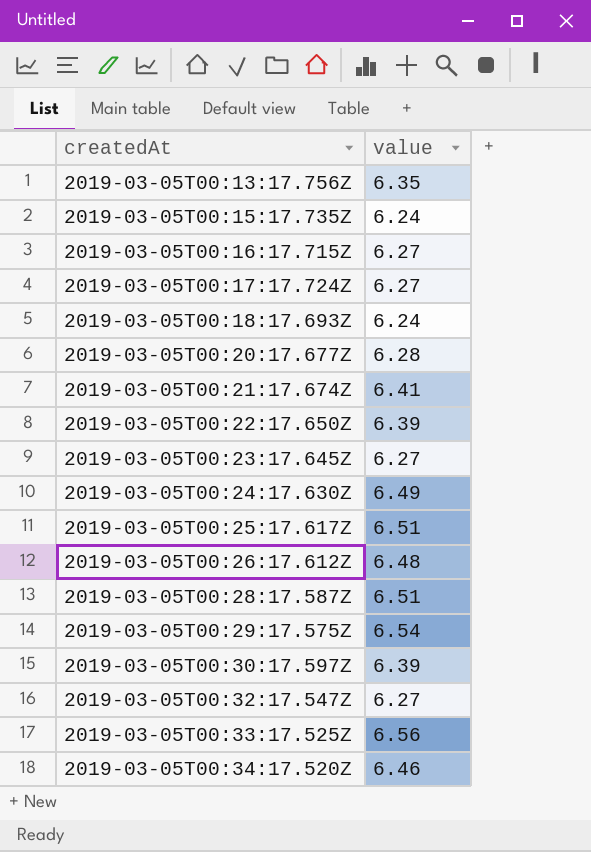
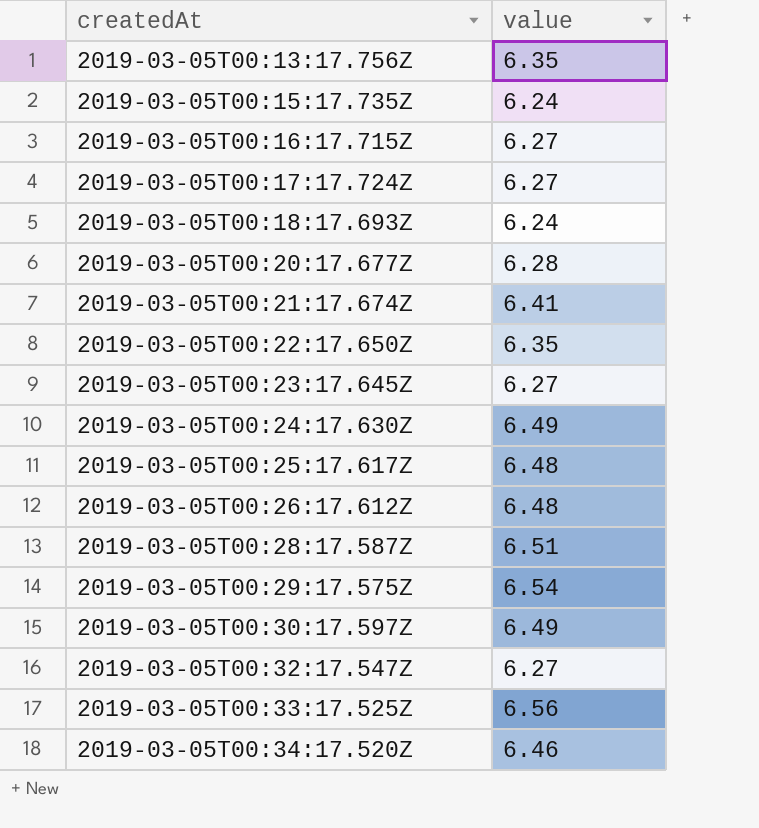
2019-03-05T00:22:17.650Z | value: 6.39 -> 6.35
2019-03-05T00:25:17.617Z | value: 6.51 -> 6.48
2019-03-05T00:30:17.597Z | value: 6.39 -> 6.49

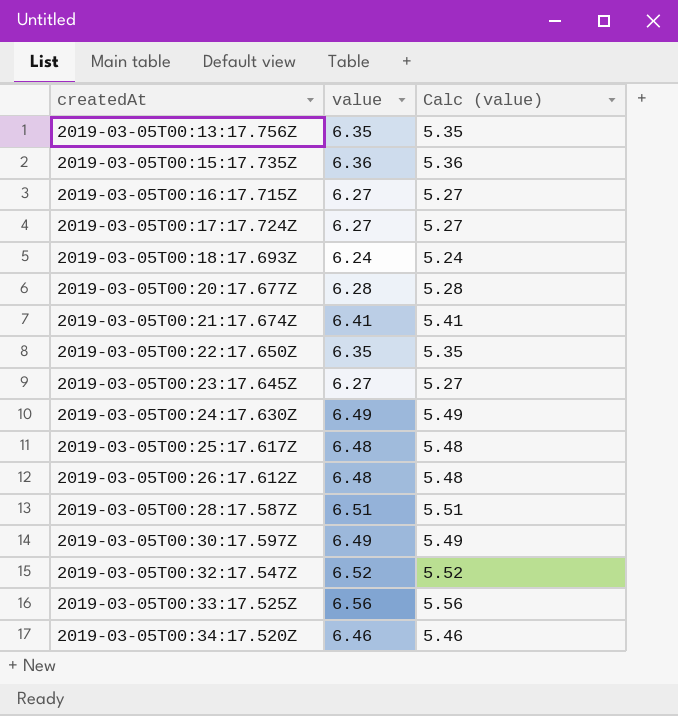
column Calc (value) | formula: none -> [value] - 1
row 2019-03-05T00:29:17.575Z: 6.54 -> none
2019-03-05T00:15:17.735Z | value: 6.24 -> 6.36
2019-03-05T00:32:17.547Z | value: 6.27 -> 6.52

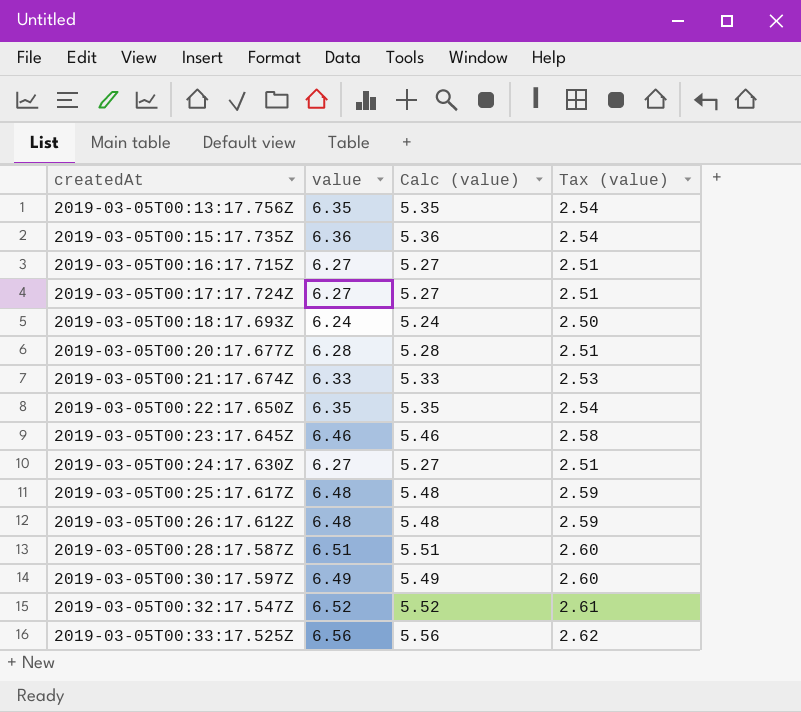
column Tax (value) | formula: none -> [value] * 0.4
row 2019-03-05T00:34:17.520Z: 6.46 | 5.46 -> none
2019-03-05T00:21:17.674Z | value: 6.41 -> 6.33
2019-03-05T00:21:17.674Z | Calc (value): 5.41 -> 5.33
2019-03-05T00:23:17.645Z | value: 6.27 -> 6.46
2019-03-05T00:23:17.645Z | Calc (value): 5.27 -> 5.46
2019-03-05T00:24:17.630Z | value: 6.49 -> 6.27
2019-03-05T00:24:17.630Z | Calc (value): 5.49 -> 5.27

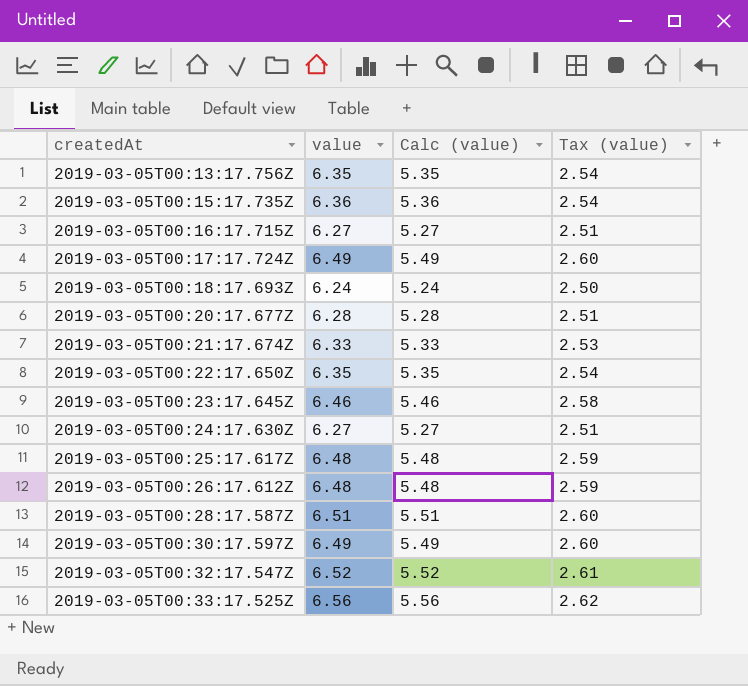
2019-03-05T00:17:17.724Z | value: 6.27 -> 6.49
2019-03-05T00:17:17.724Z | Calc (value): 5.27 -> 5.49
2019-03-05T00:17:17.724Z | Tax (value): 2.51 -> 2.60

